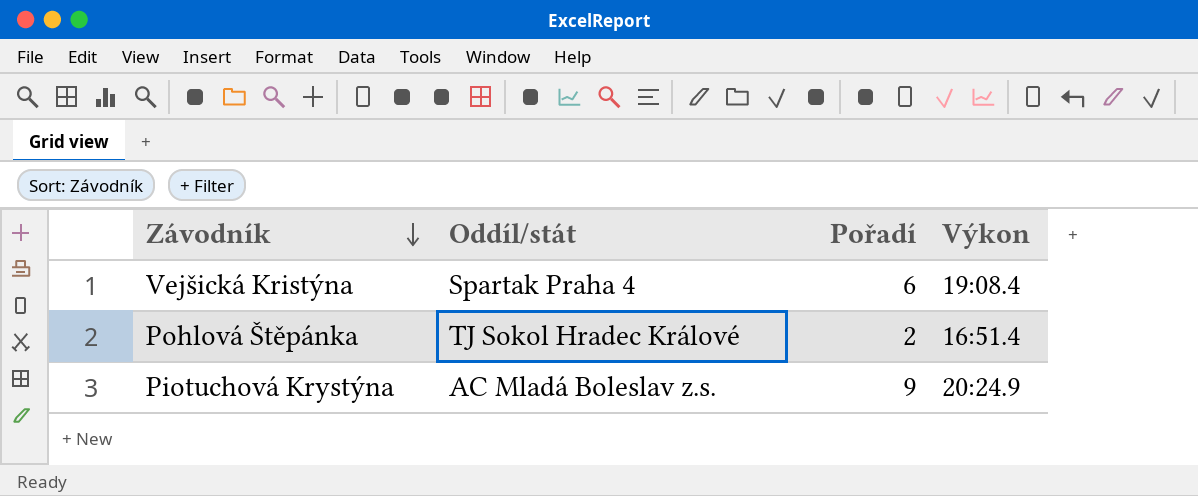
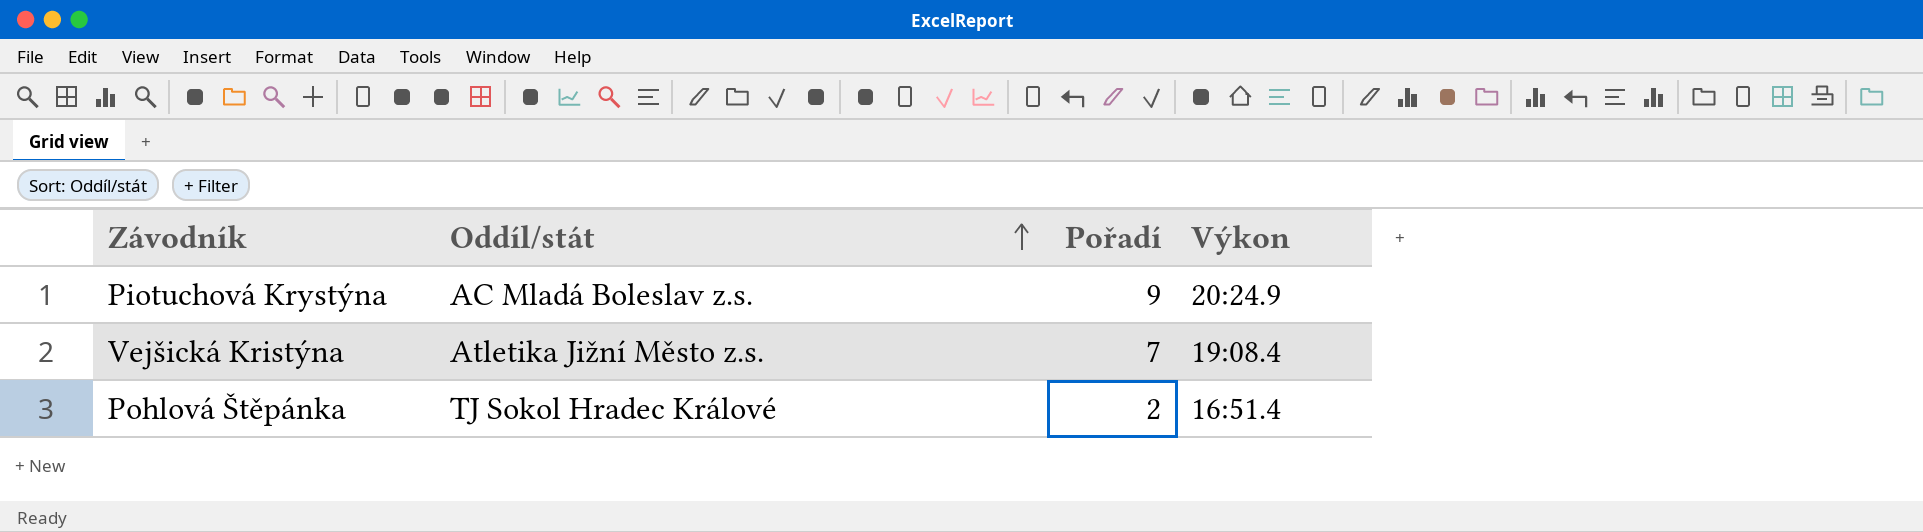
row order: Závodník descending -> Oddíl/stát ascending
Vejšická Kristýna | Oddíl/stát: Spartak Praha 4 -> Atletika Jižní Město z.s.
Vejšická Kristýna | Pořadí: 6 -> 7

